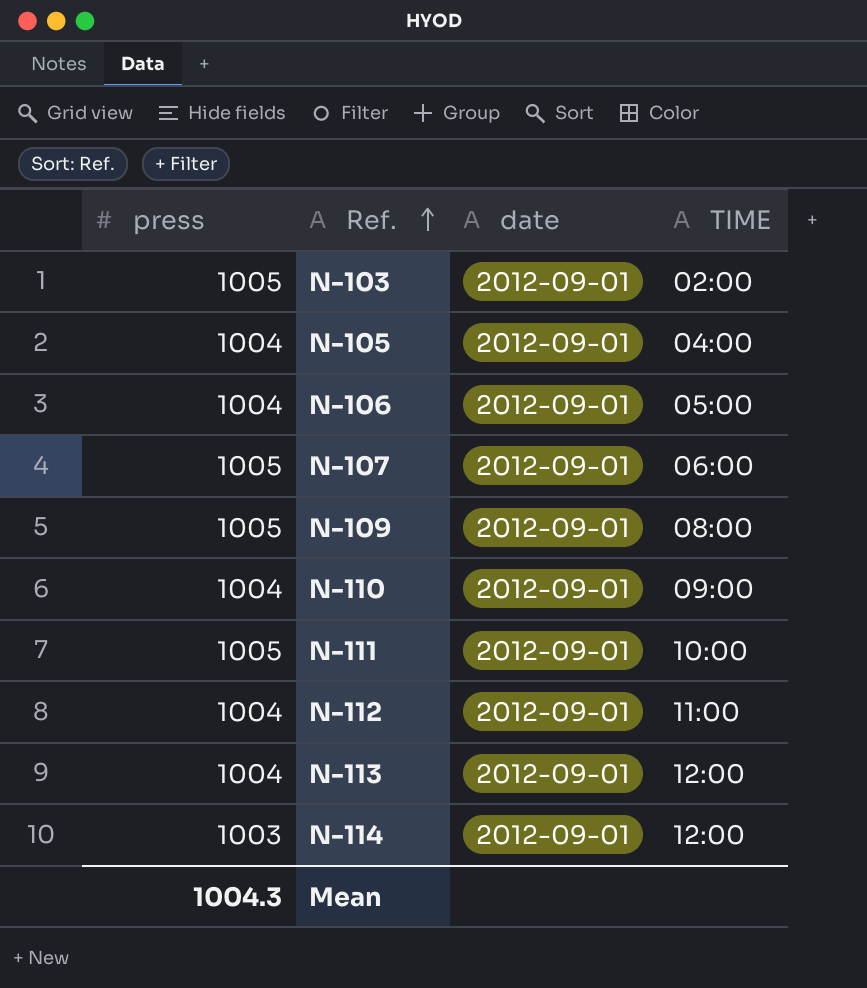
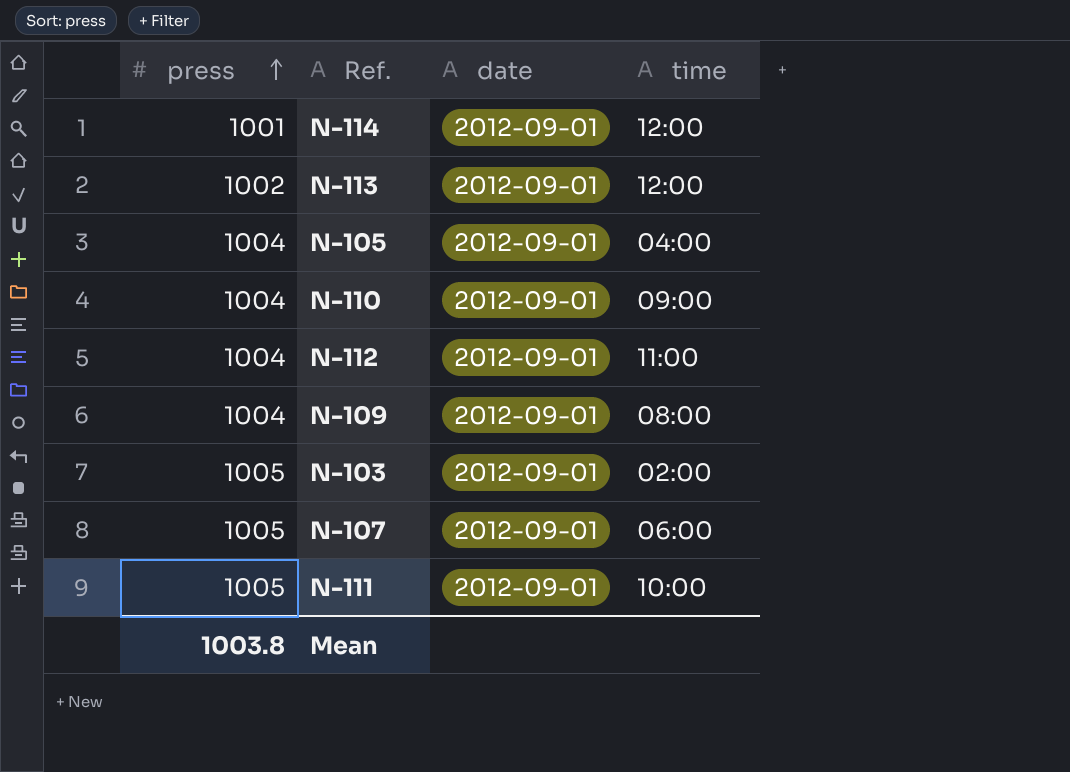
row order: Ref. ascending -> press ascending
column name: TIME -> time
row N-106: 1004 | 2012-09-01 | 05:00 -> none
N-114 | press: 1003 -> 1001
N-113 | press: 1004 -> 1002
N-109 | press: 1005 -> 1004
Mean | press: 1004.3 -> 1003.8

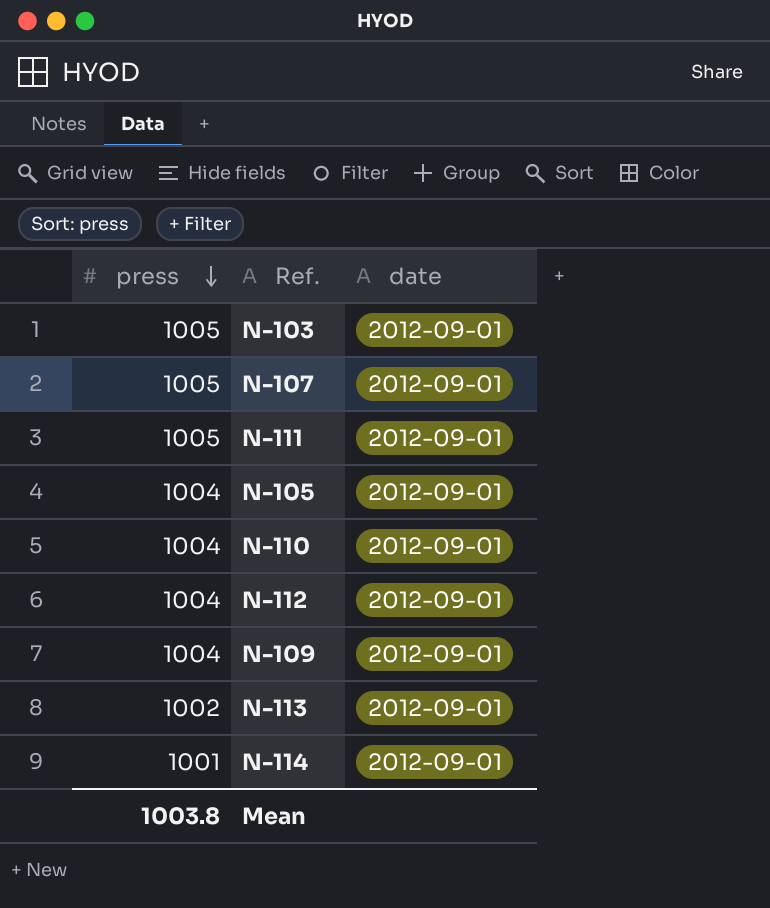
row order: press ascending -> press descending
column time | position: 4 -> none

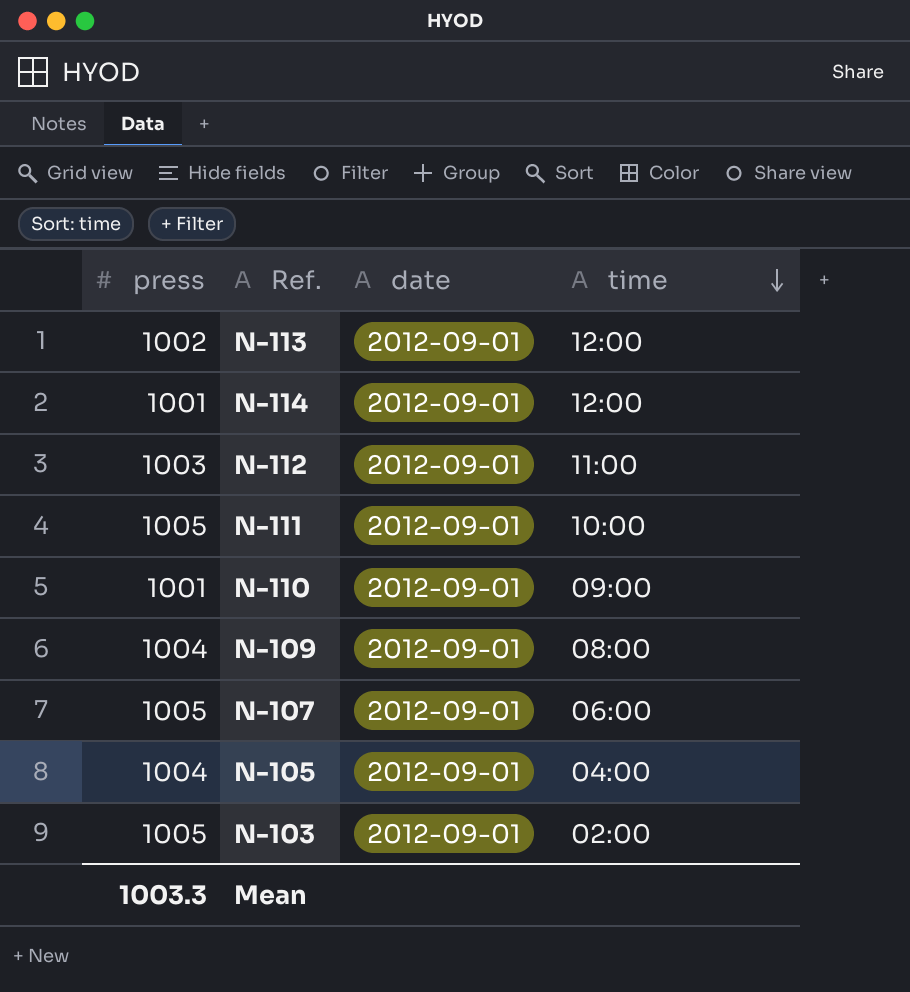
row order: press descending -> time descending
column time | position: none -> 4
N-112 | press: 1004 -> 1003
N-110 | press: 1004 -> 1001
Mean | press: 1003.8 -> 1003.3

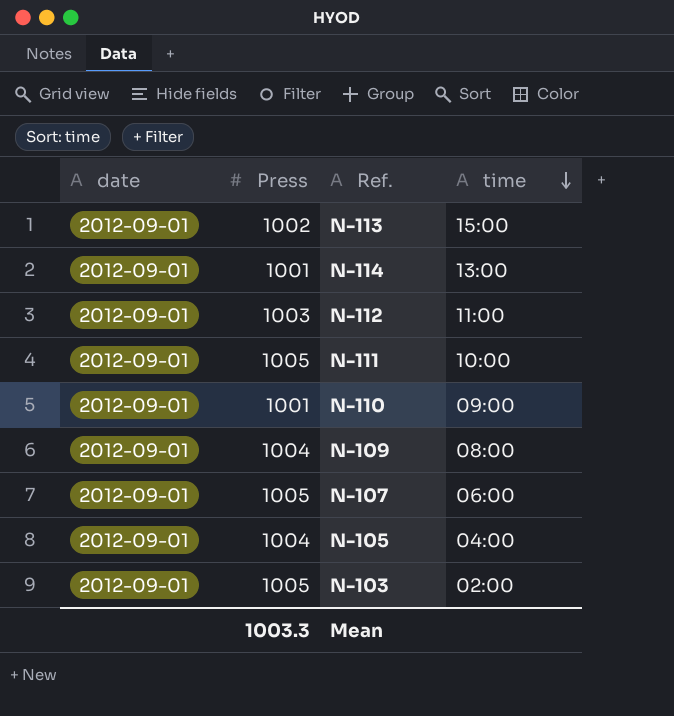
column date | position: 3 -> 1
column name: press -> Press
N-113 | time: 12:00 -> 15:00
N-114 | time: 12:00 -> 13:00

